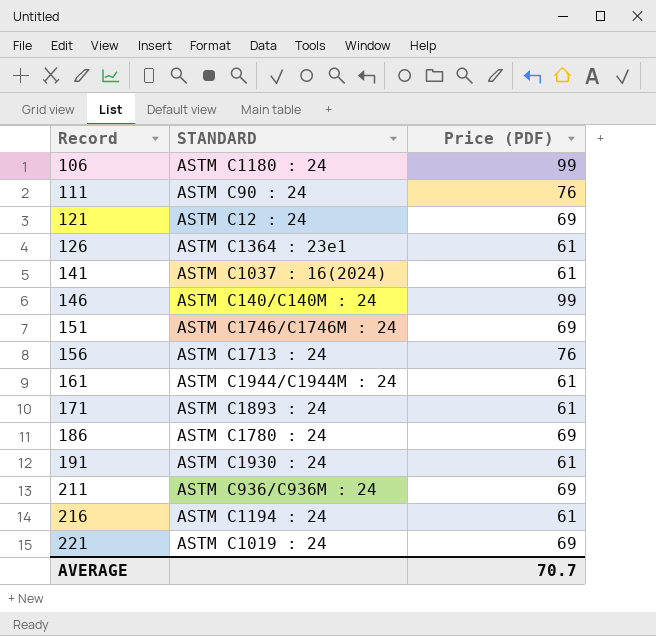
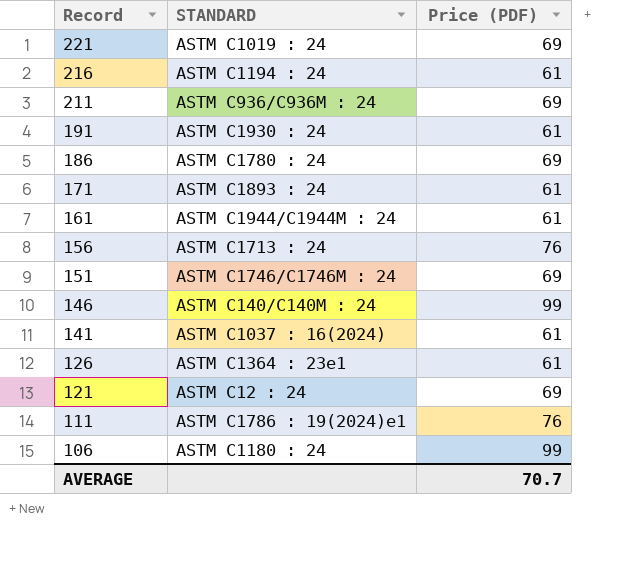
row order: Record ascending -> Record descending
111 | STANDARD: ASTM C90 : 24 -> ASTM C1786 : 19(2024)e1

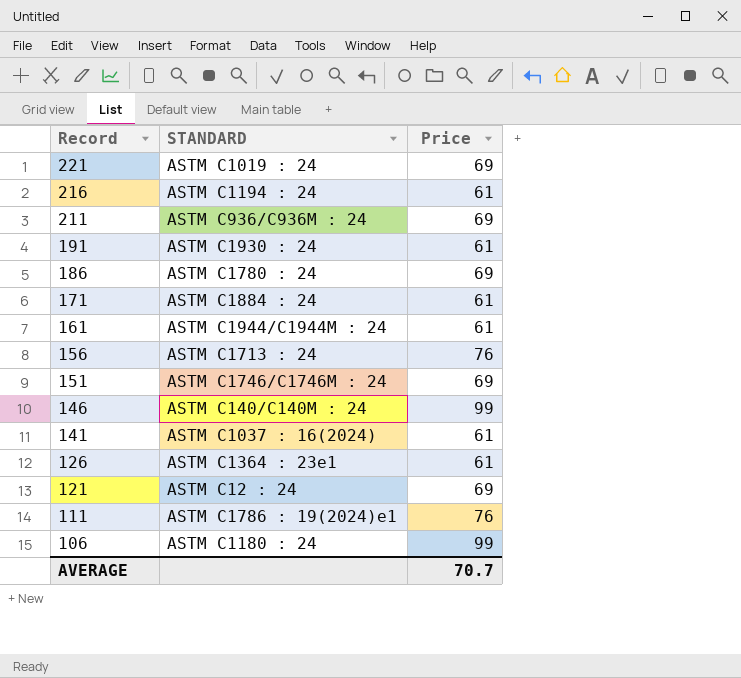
column name: Price (PDF) -> Price
171 | STANDARD: ASTM C1893 : 24 -> ASTM C1884 : 24

